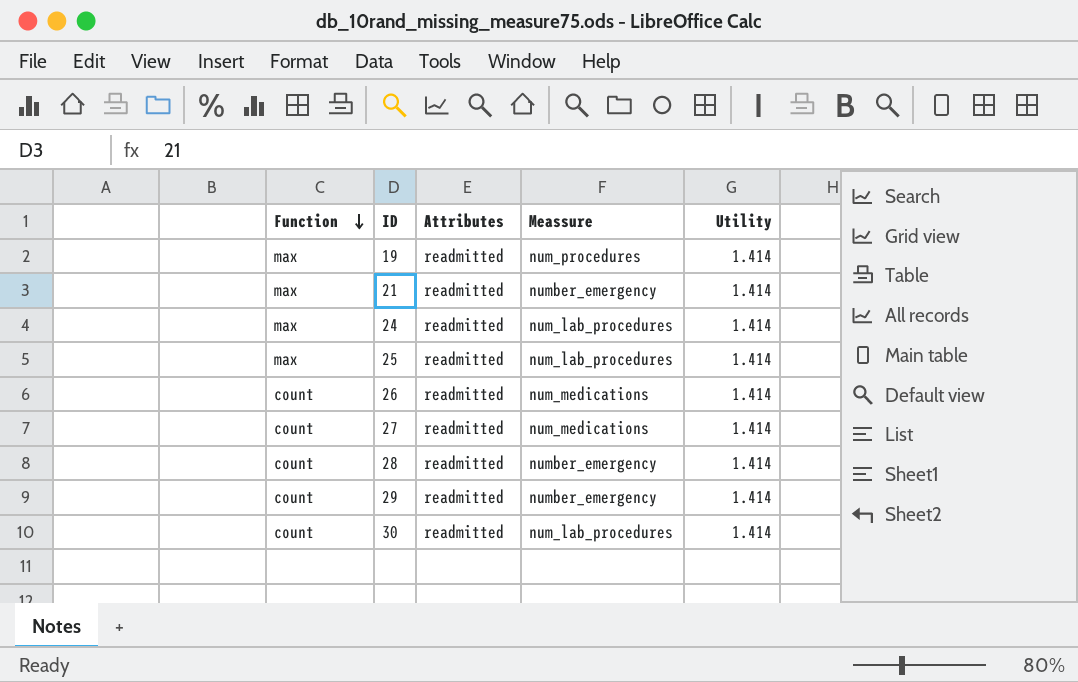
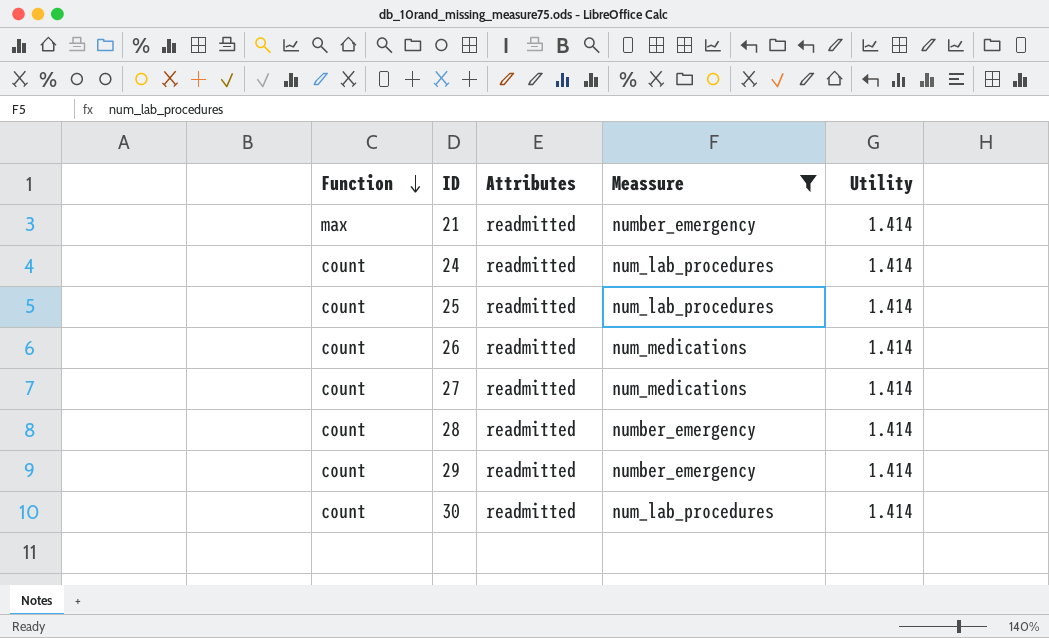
filter: none -> Meassure != num_procedures
24 | Function: max -> count
25 | Function: max -> count

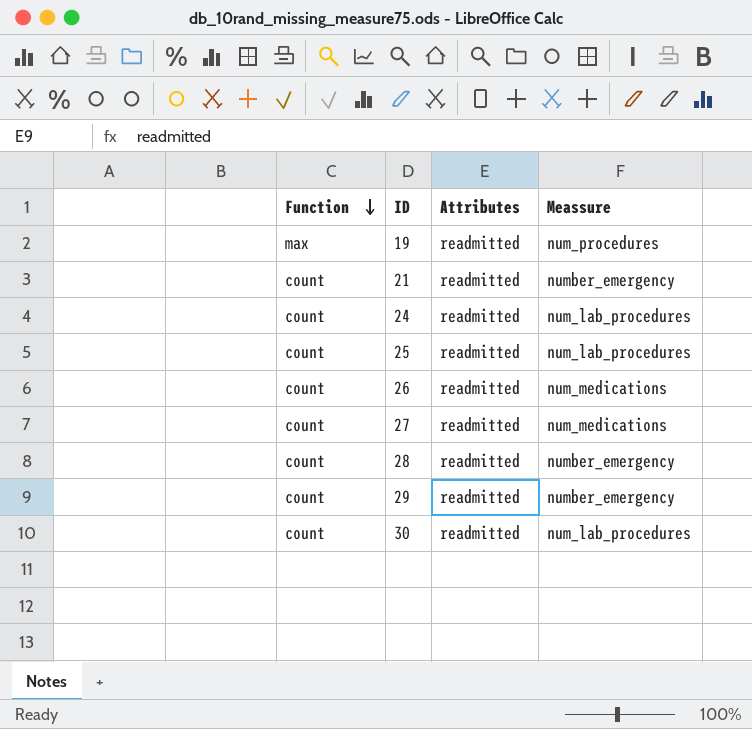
filter: Meassure != num_procedures -> none
column Utility | position: 5 -> none
21 | Function: max -> count

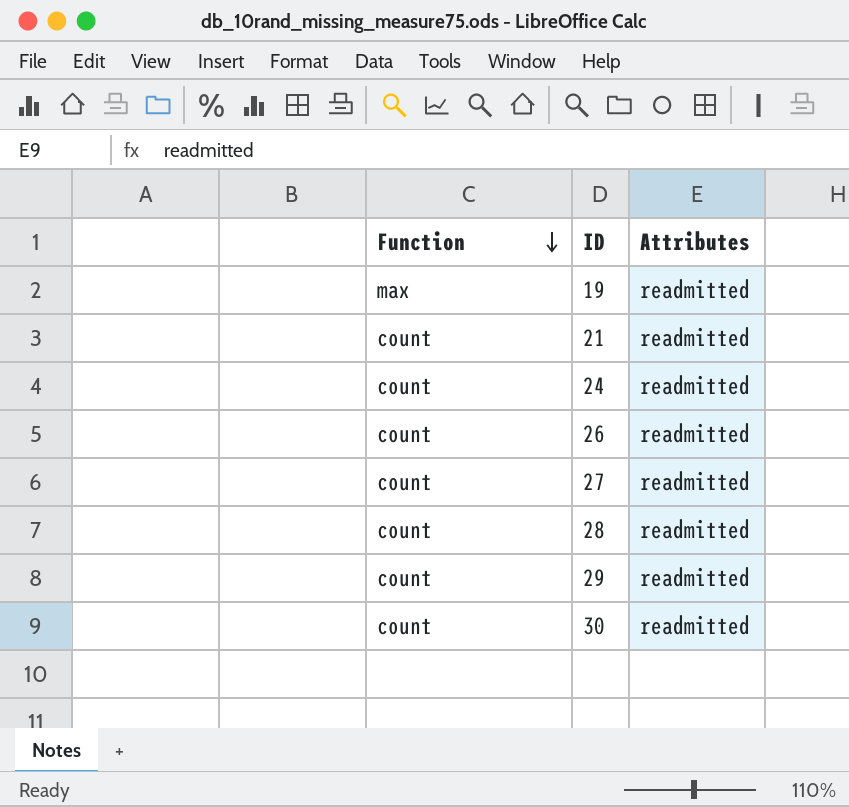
column Meassure | position: 4 -> none
row 25: count | readmitted | num_lab_procedures -> none

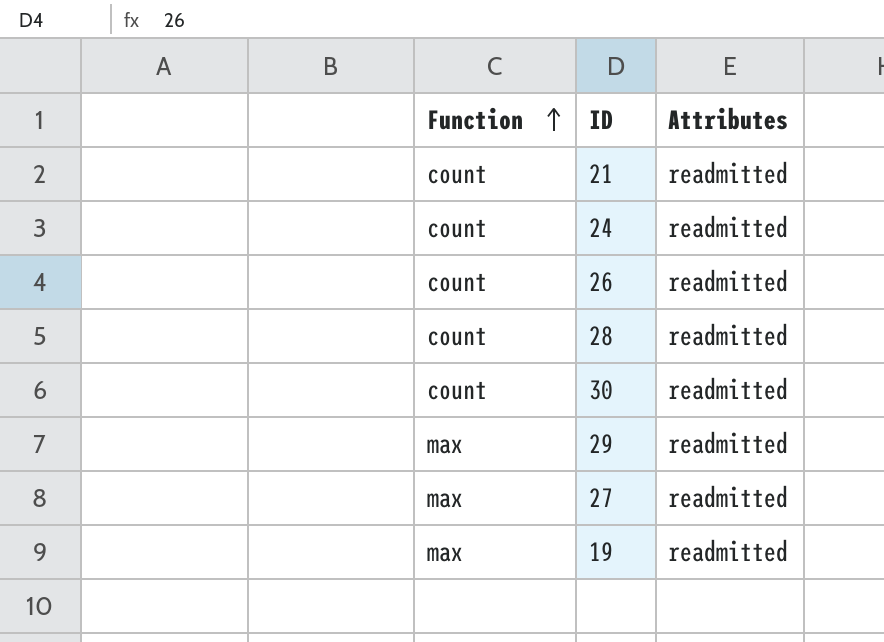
row order: Function descending -> Function ascending
29 | Function: count -> max
27 | Function: count -> max

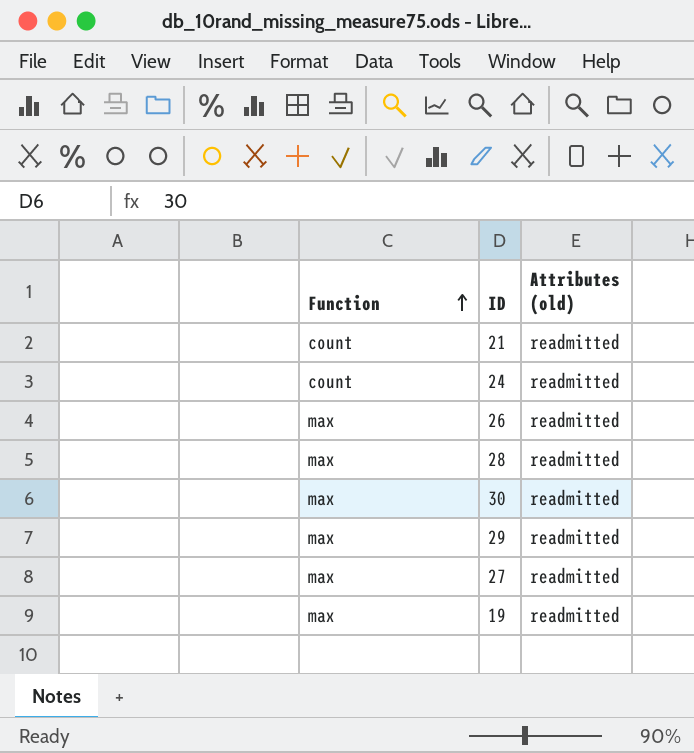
column name: Attributes -> Attributes (old)
26 | Function: count -> max
28 | Function: count -> max
30 | Function: count -> max

